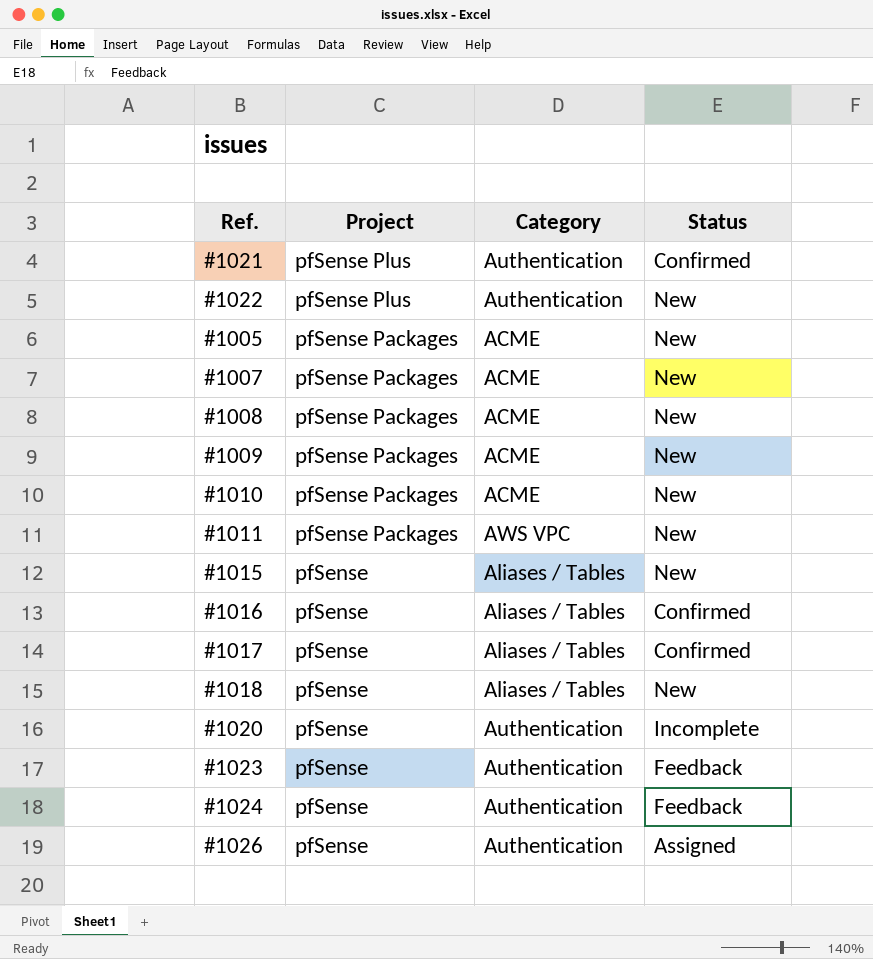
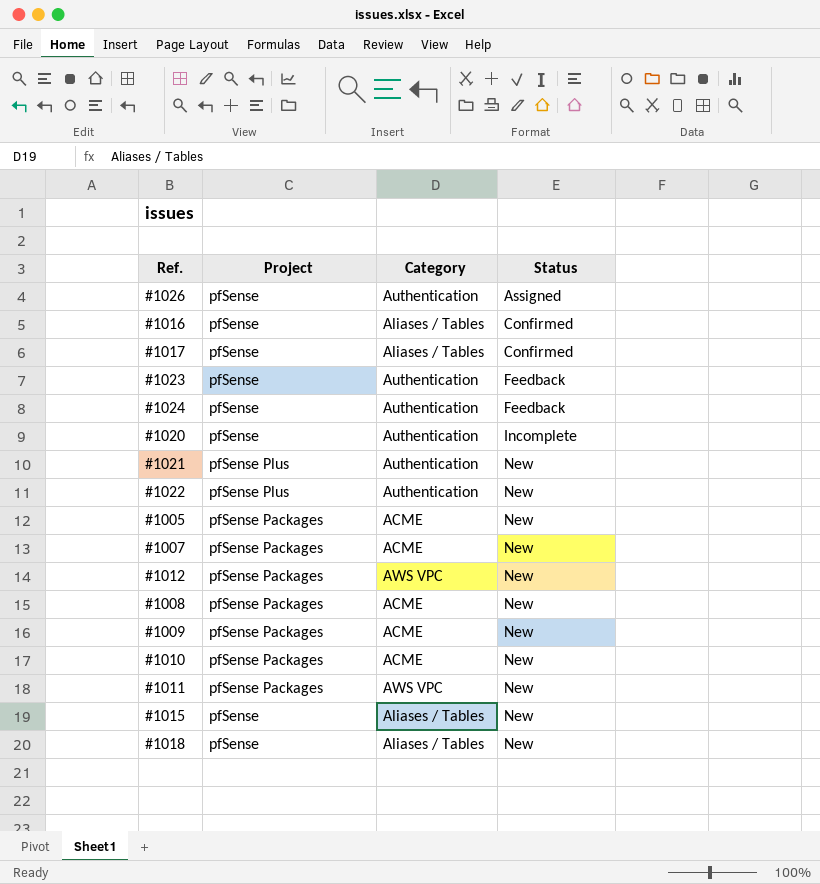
row order: Project descending -> Status ascending
#1021 | Status: Confirmed -> New
row #1012: none -> pfSense Packages | AWS VPC | New

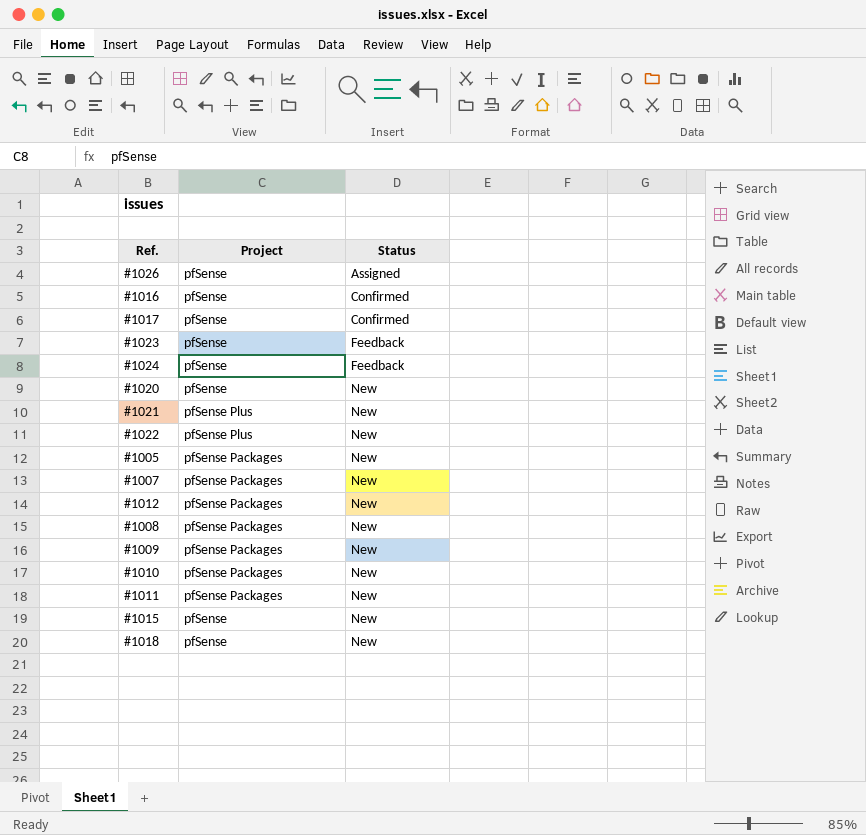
column Category | position: 3 -> none
#1020 | Status: Incomplete -> New

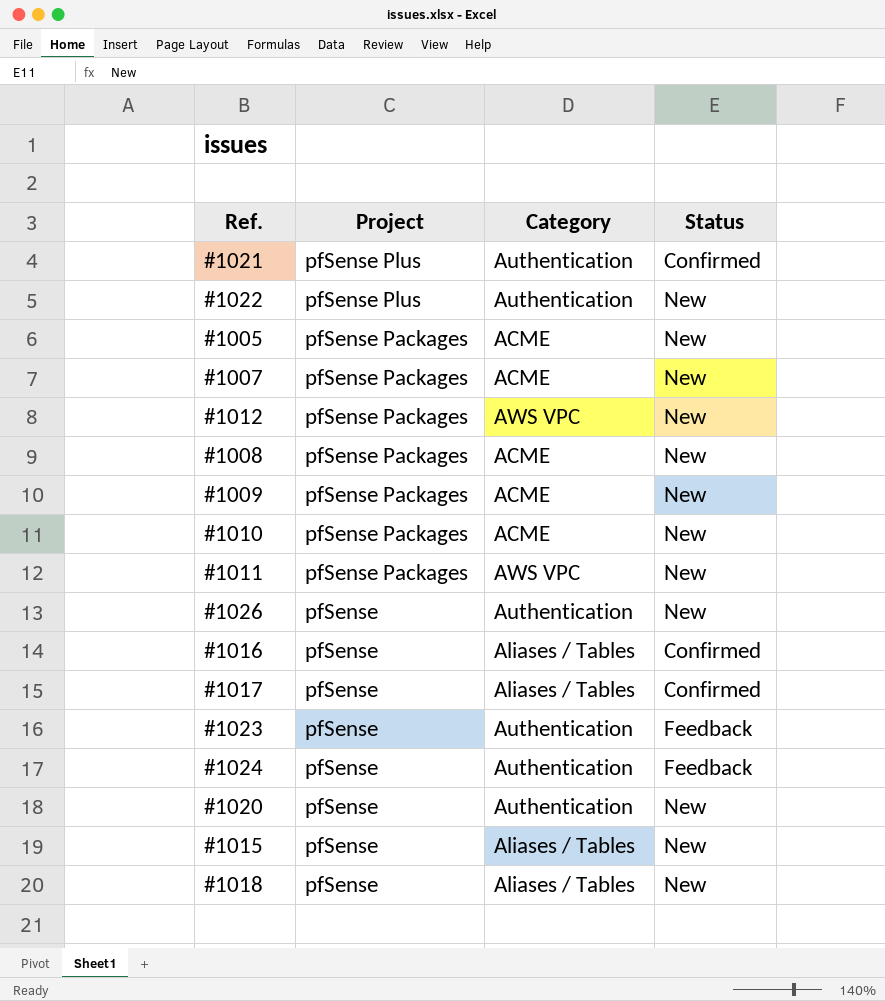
row order: Status ascending -> Project descending
column Category | position: none -> 3
#1021 | Status: New -> Confirmed
#1026 | Status: Assigned -> New

